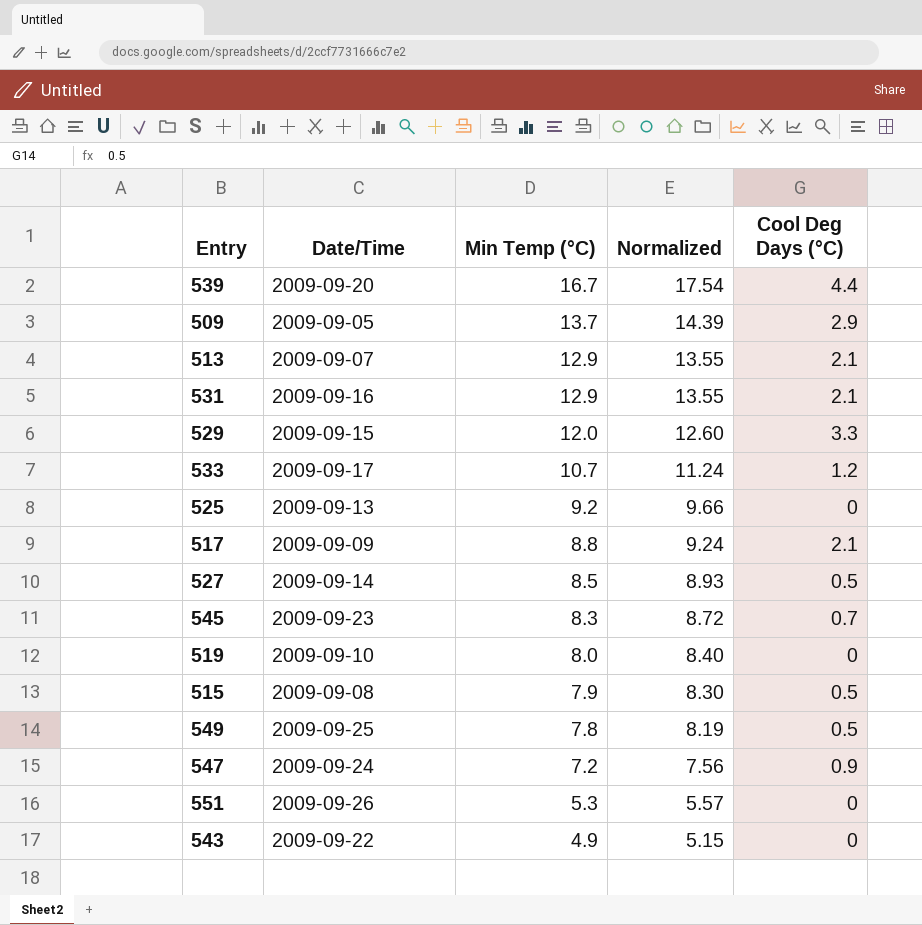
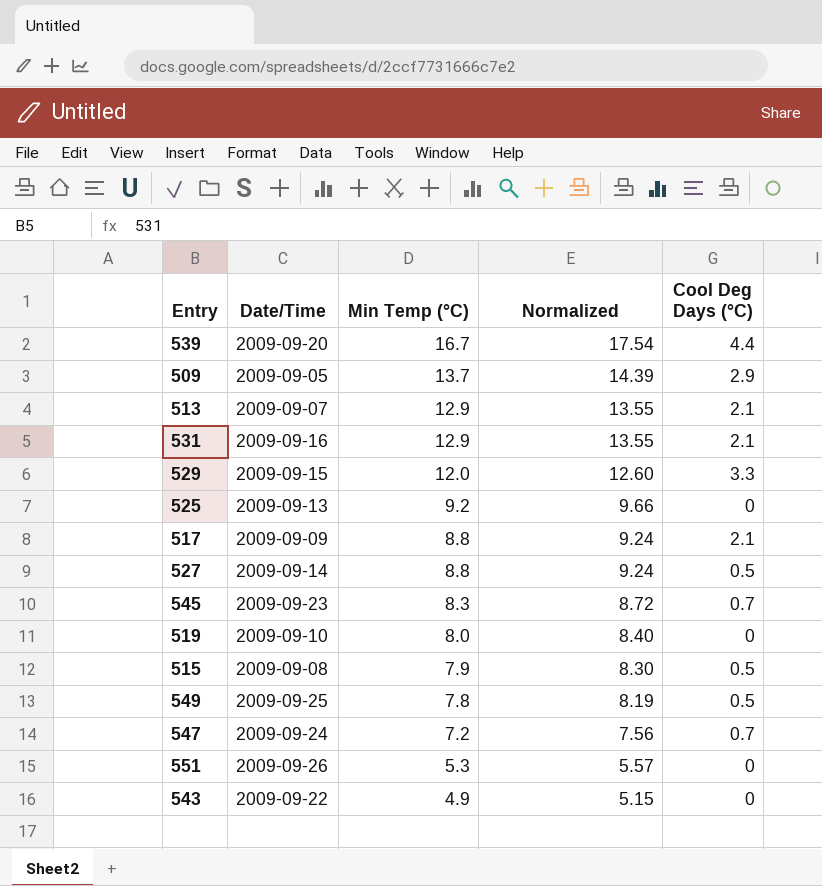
row 533: 2009-09-17 | 10.7 | 11.24 | 1.2 -> none
527 | Min Temp (°C): 8.5 -> 8.8
527 | Normalized: 8.93 -> 9.24
547 | Cool Deg Days (°C): 0.9 -> 0.7

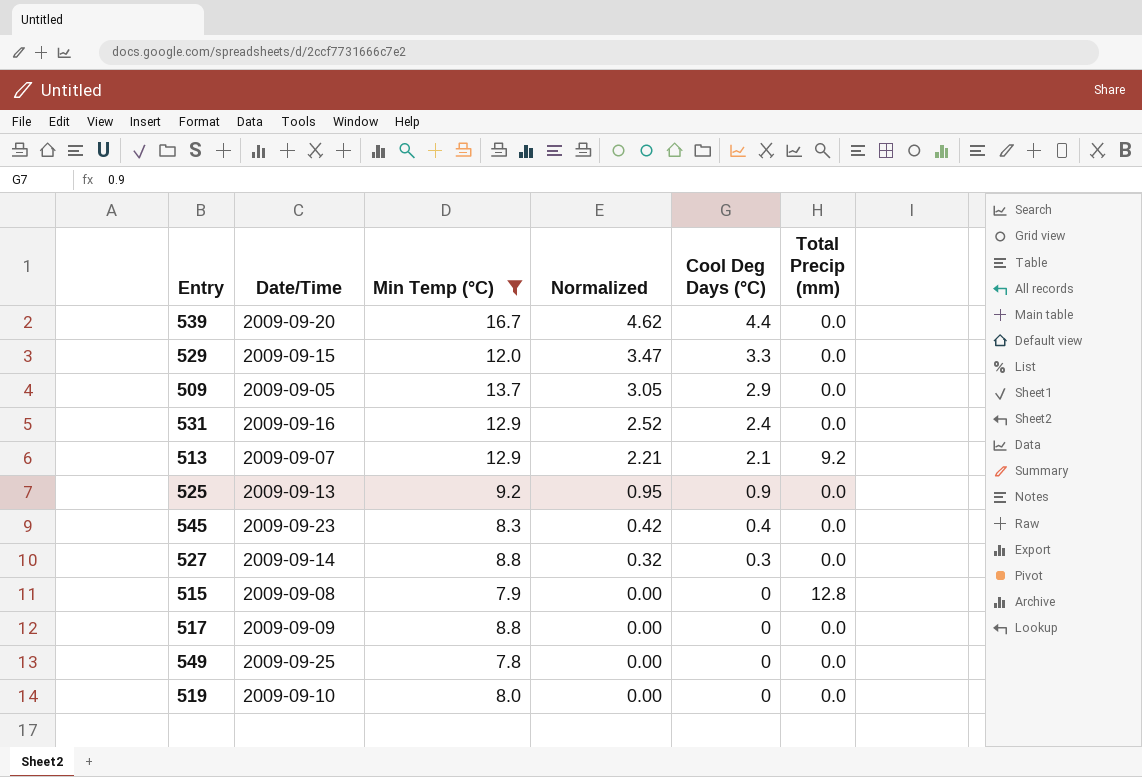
filter: none -> Min Temp (°C) >= 7.8
row order: Min Temp (°C) descending -> Normalized descending
column Normalized | formula: [Min Temp (°C)] * 1.05 -> [Cool Deg Days (°C)] * 1.05
column Total Precip (mm) | position: none -> 6
531 | Cool Deg Days (°C): 2.1 -> 2.4
525 | Cool Deg Days (°C): 0 -> 0.9
545 | Cool Deg Days (°C): 0.7 -> 0.4
527 | Cool Deg Days (°C): 0.5 -> 0.3
515 | Cool Deg Days (°C): 0.5 -> 0
517 | Cool Deg Days (°C): 2.1 -> 0
549 | Cool Deg Days (°C): 0.5 -> 0

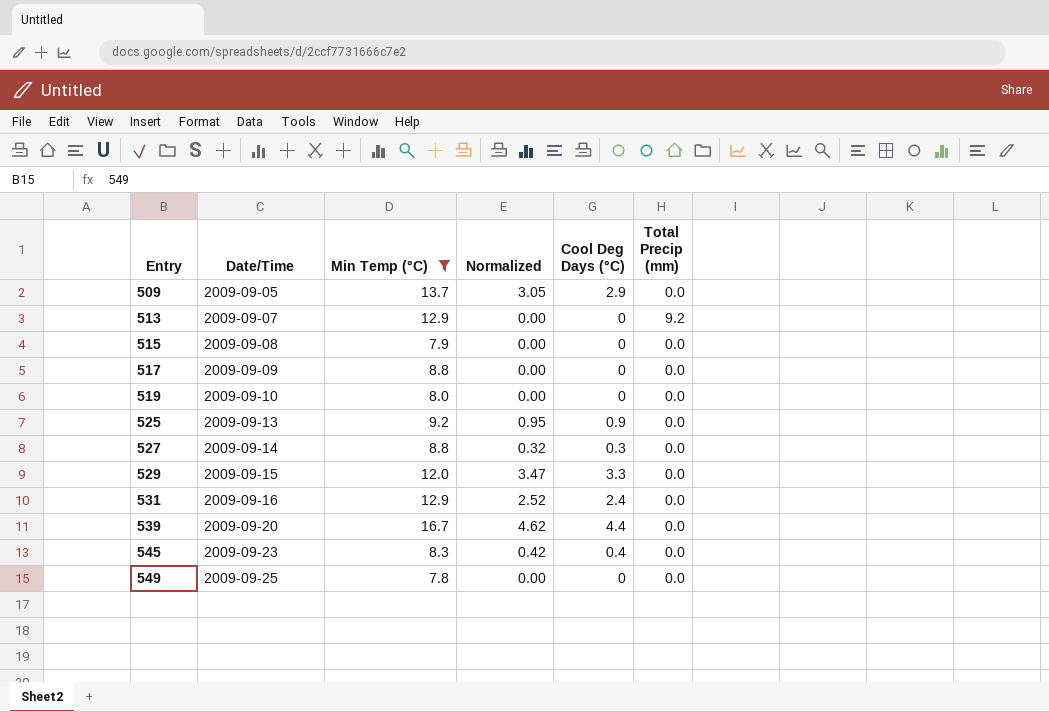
row order: Normalized descending -> Entry ascending
513 | Normalized: 2.21 -> 0.00
513 | Cool Deg Days (°C): 2.1 -> 0
515 | Total Precip (mm): 12.8 -> 0.0

